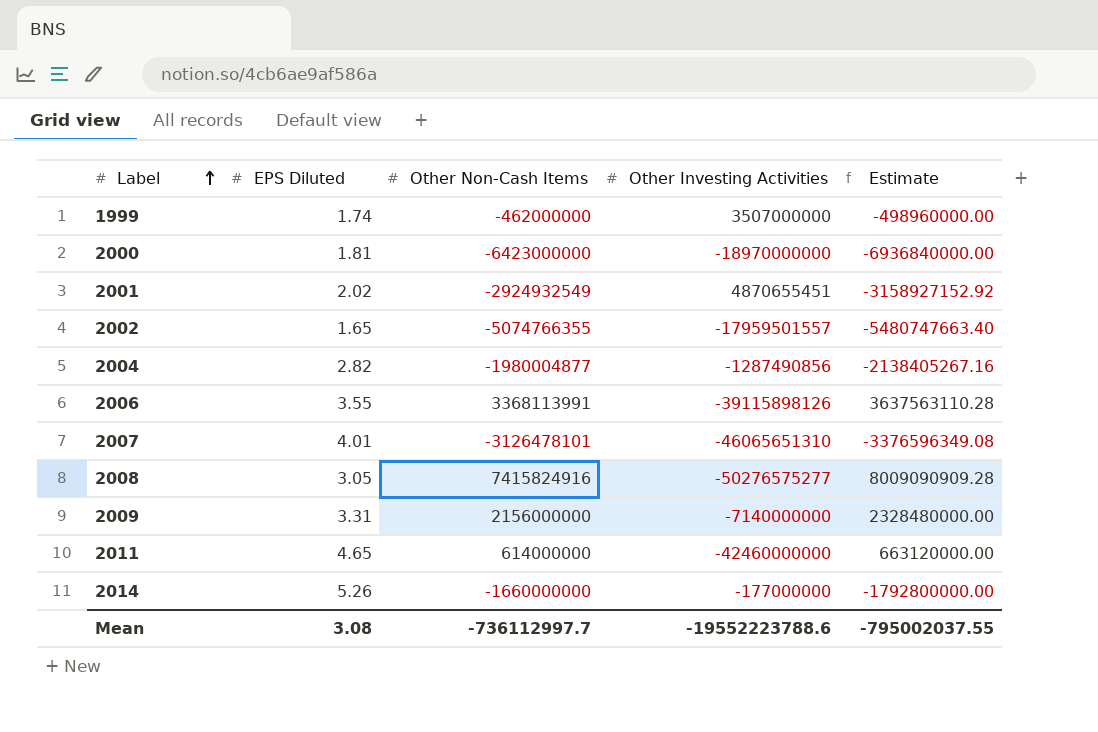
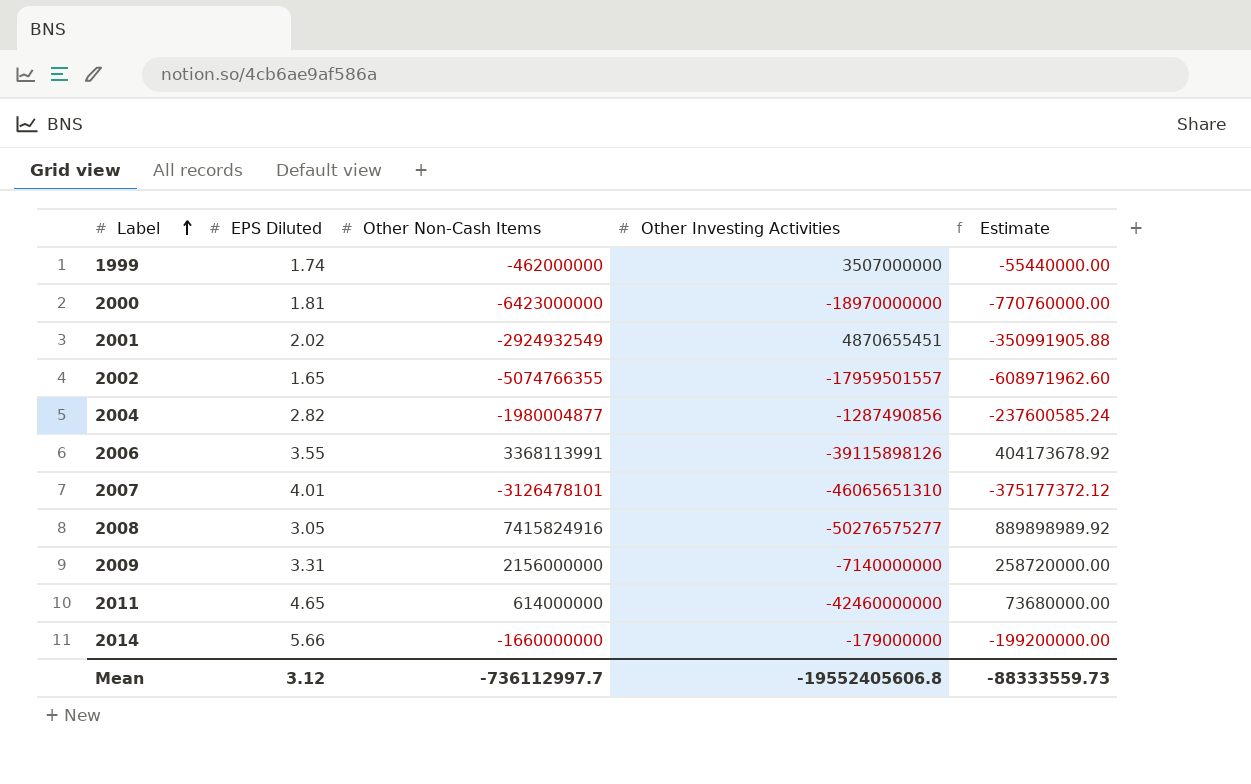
column Estimate | formula: [Other Non-Cash Items] * 1.08 -> [Other Non-Cash Items] * 0.12
2014 | EPS Diluted: 5.26 -> 5.66
2014 | Other Investing Activities: -177000000 -> -179000000
Mean | EPS Diluted: 3.08 -> 3.12
Mean | Other Investing Activities: -19552223788.6 -> -19552405606.8
Mean | Estimate: -795002037.55 -> -88333559.73

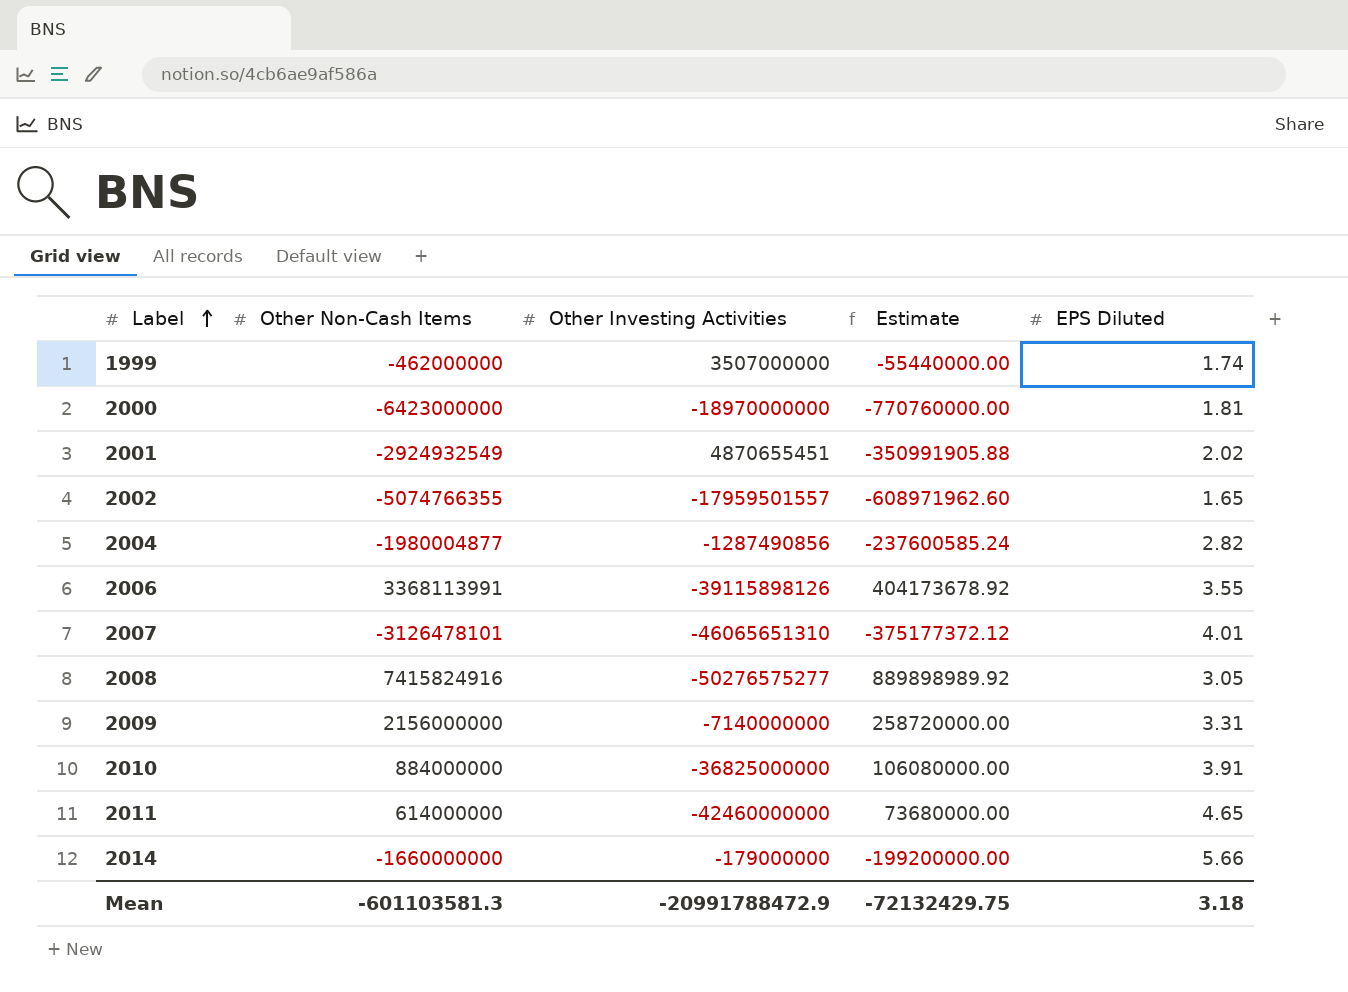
column EPS Diluted | position: 2 -> 5
row 2010: none -> 884000000 | -36825000000 | 106080000.00 | 3.91
Mean | Other Non-Cash Items: -736112997.7 -> -601103581.3
Mean | Other Investing Activities: -19552405606.8 -> -20991788472.9
Mean | Estimate: -88333559.73 -> -72132429.75
Mean | EPS Diluted: 3.12 -> 3.18

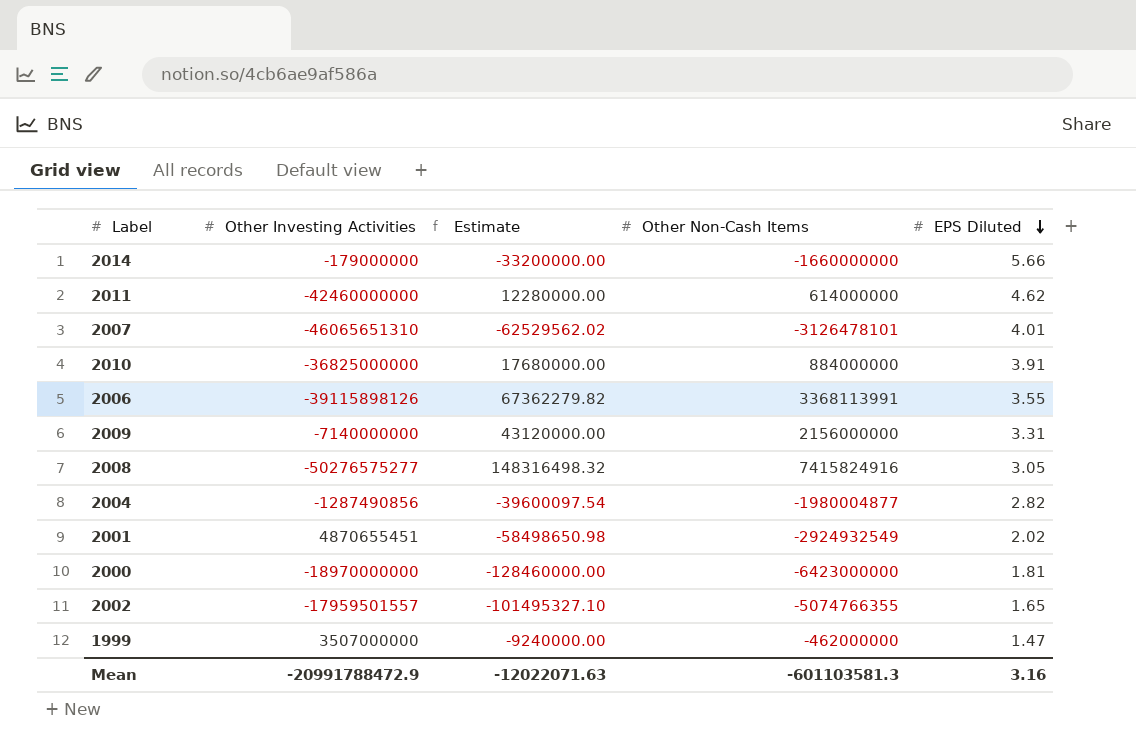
row order: Label ascending -> EPS Diluted descending
column Estimate | formula: [Other Non-Cash Items] * 0.12 -> [Other Non-Cash Items] * 0.02
column Other Non-Cash Items | position: 2 -> 4
2011 | EPS Diluted: 4.65 -> 4.62
1999 | EPS Diluted: 1.74 -> 1.47
Mean | Estimate: -72132429.75 -> -12022071.63
Mean | EPS Diluted: 3.18 -> 3.16

